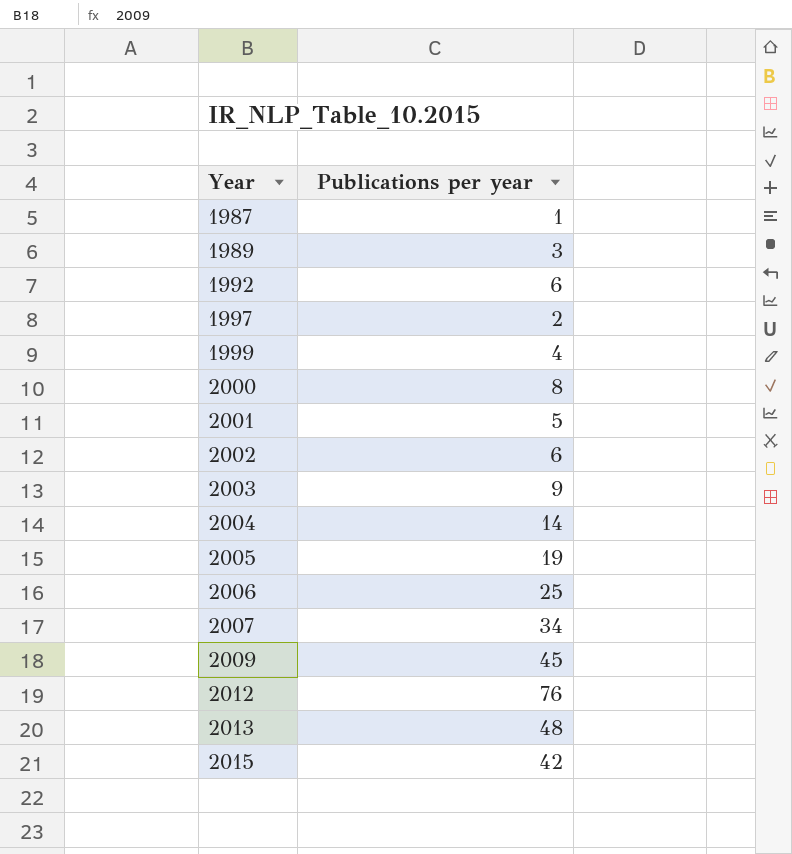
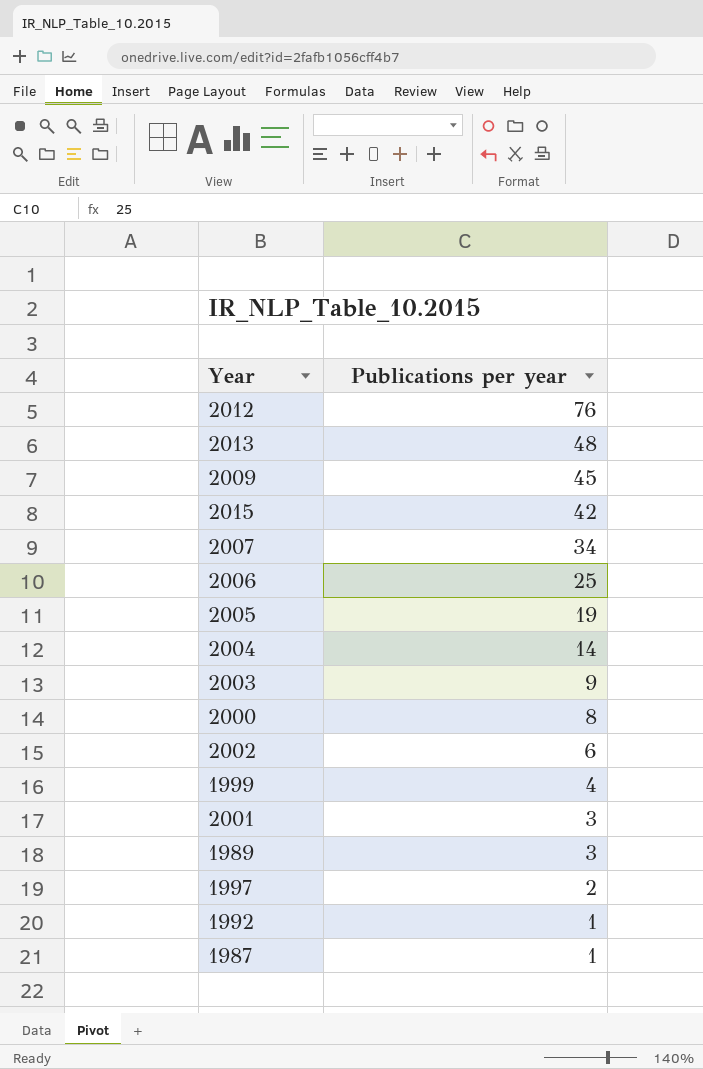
row order: Year ascending -> Publications per year descending
2001 | Publications per year: 5 -> 3
1992 | Publications per year: 6 -> 1

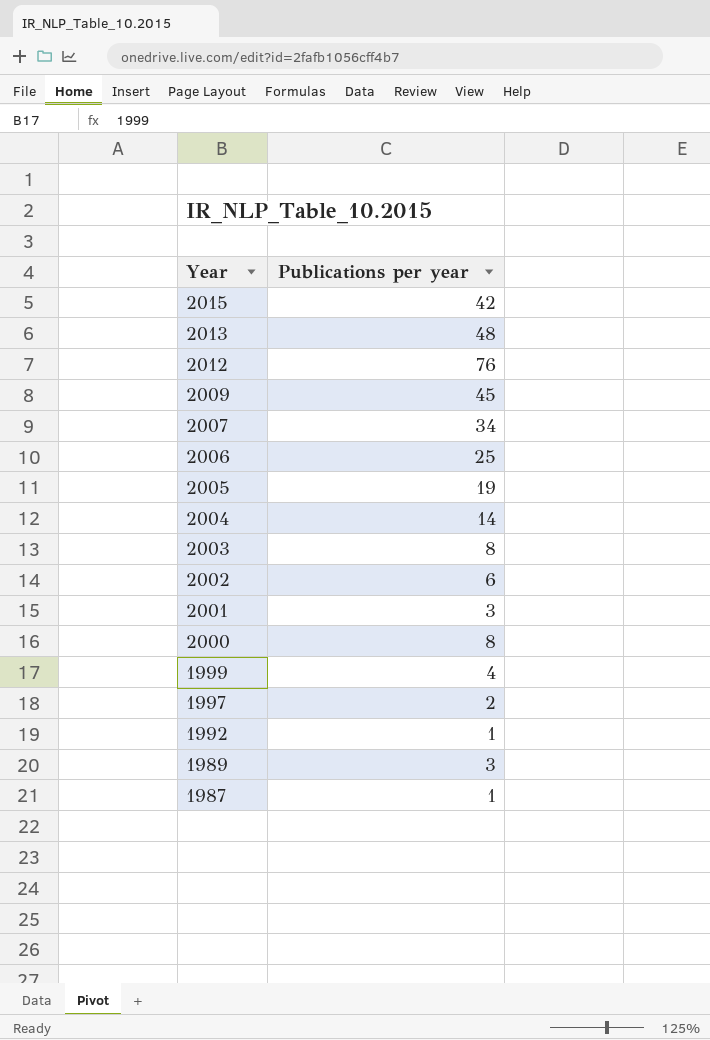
row order: Publications per year descending -> Year descending
2003 | Publications per year: 9 -> 8

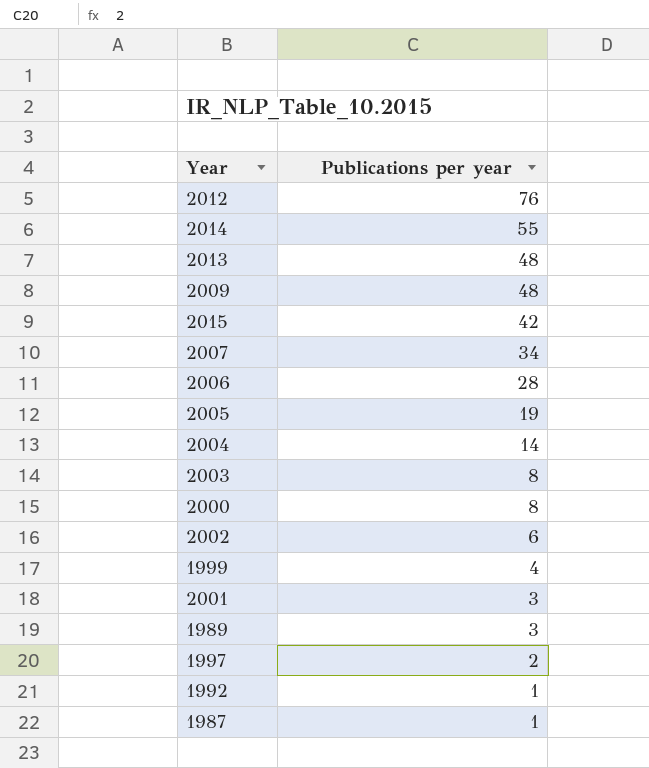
row order: Year descending -> Publications per year descending
row 2014: none -> 55
2009 | Publications per year: 45 -> 48
2006 | Publications per year: 25 -> 28

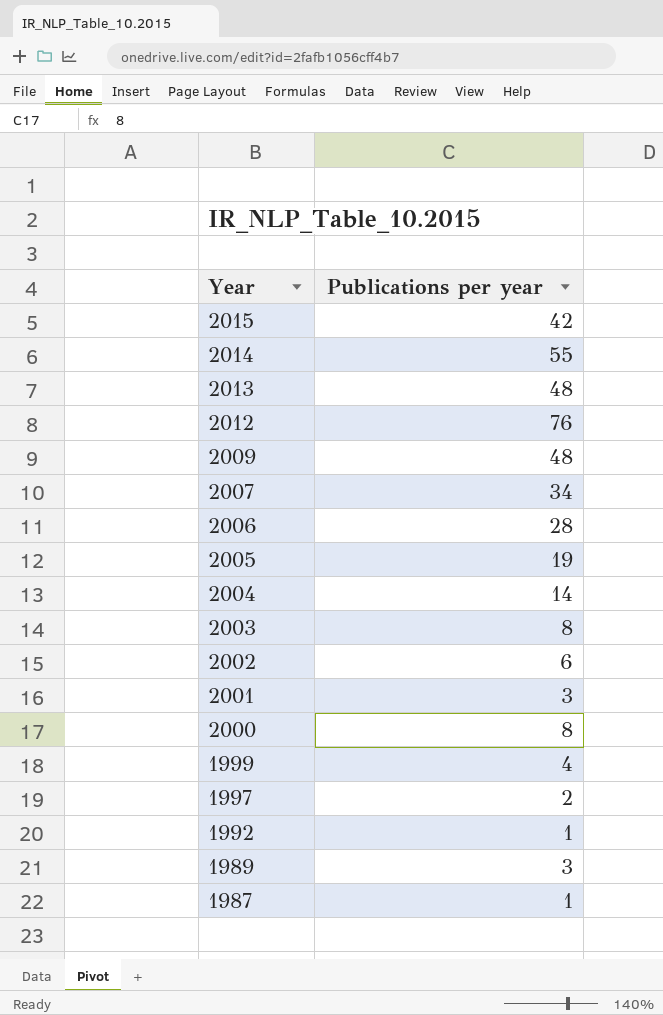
row order: Publications per year descending -> Year descending

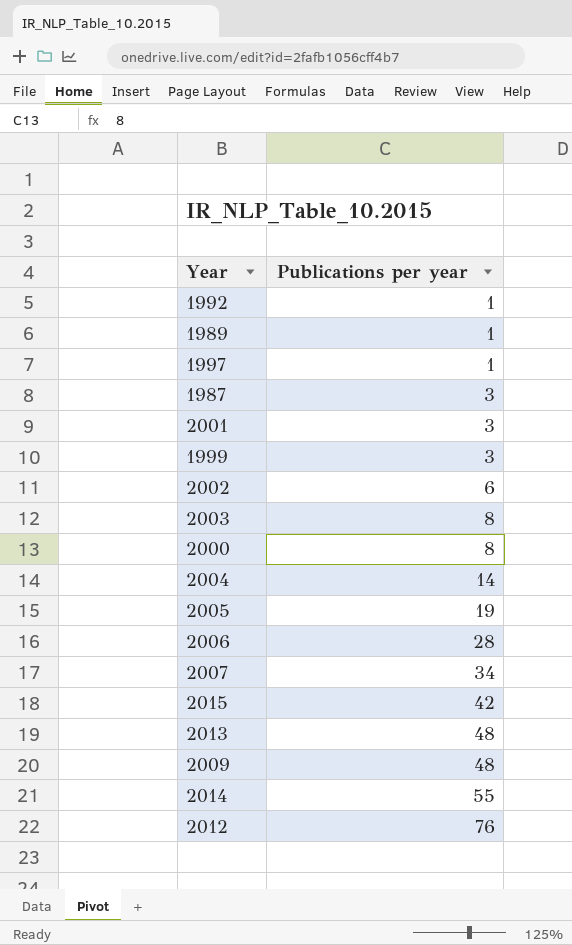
row order: Year descending -> Publications per year ascending
1989 | Publications per year: 3 -> 1
1997 | Publications per year: 2 -> 1
1987 | Publications per year: 1 -> 3
1999 | Publications per year: 4 -> 3

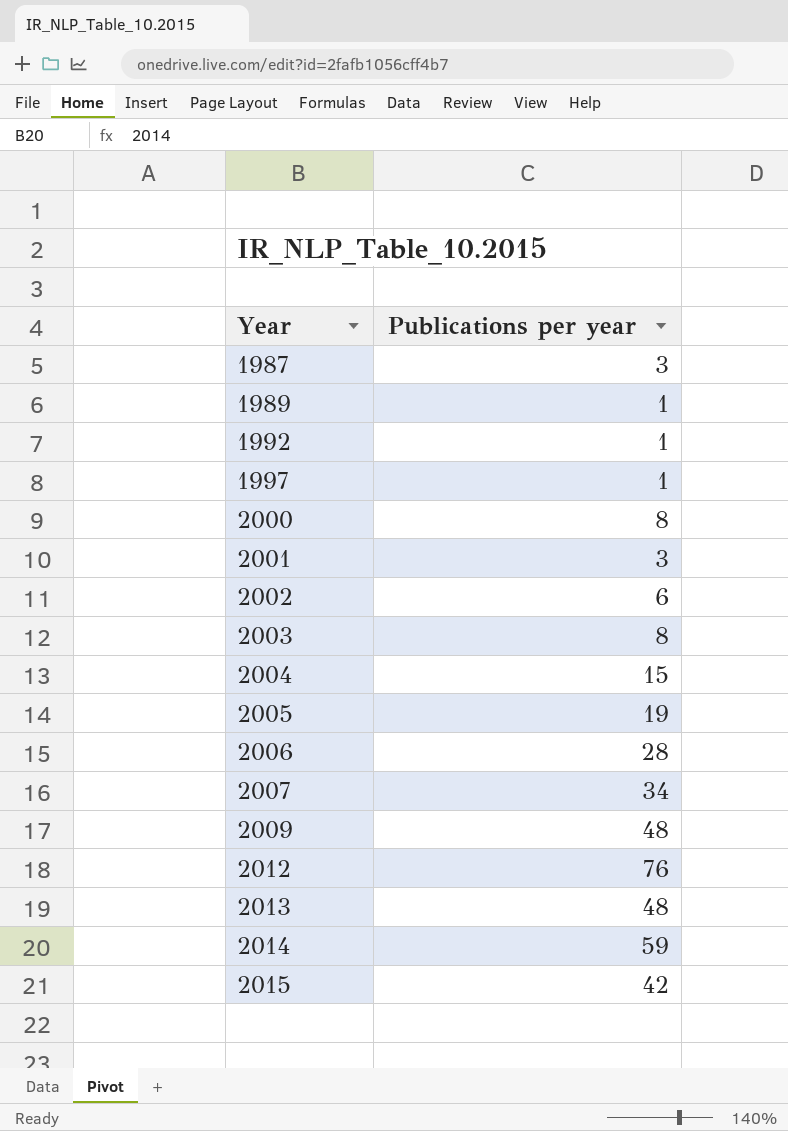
row order: Publications per year ascending -> Year ascending
row 1999: 3 -> none
2004 | Publications per year: 14 -> 15
2014 | Publications per year: 55 -> 59

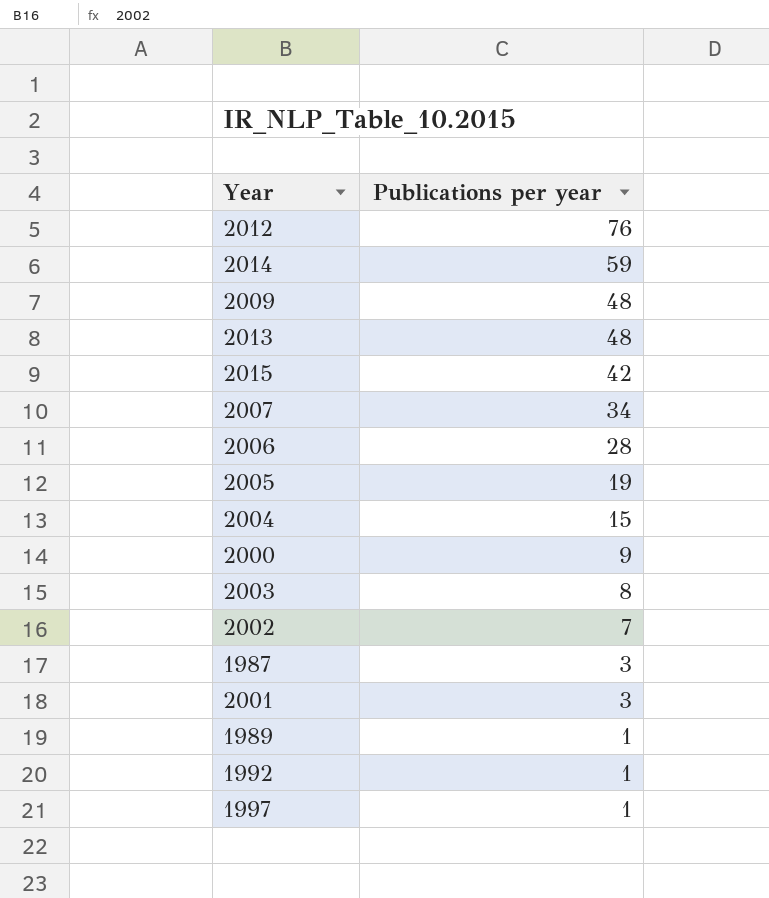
row order: Year ascending -> Publications per year descending
2000 | Publications per year: 8 -> 9
2002 | Publications per year: 6 -> 7

